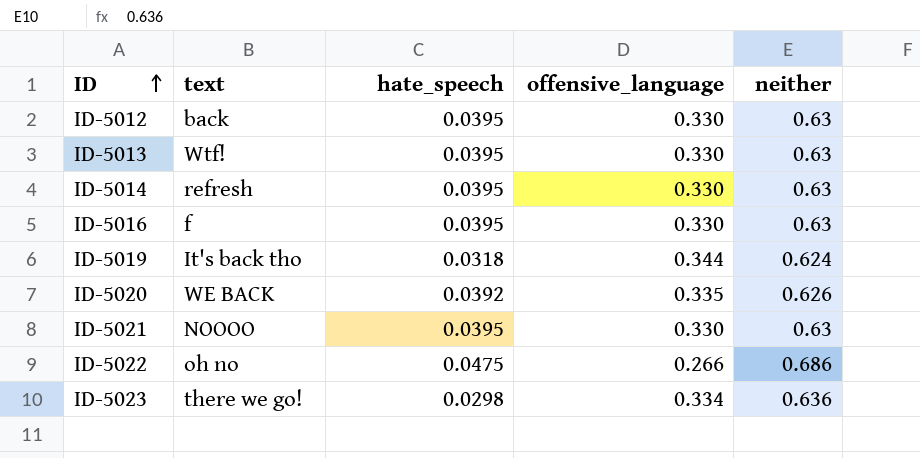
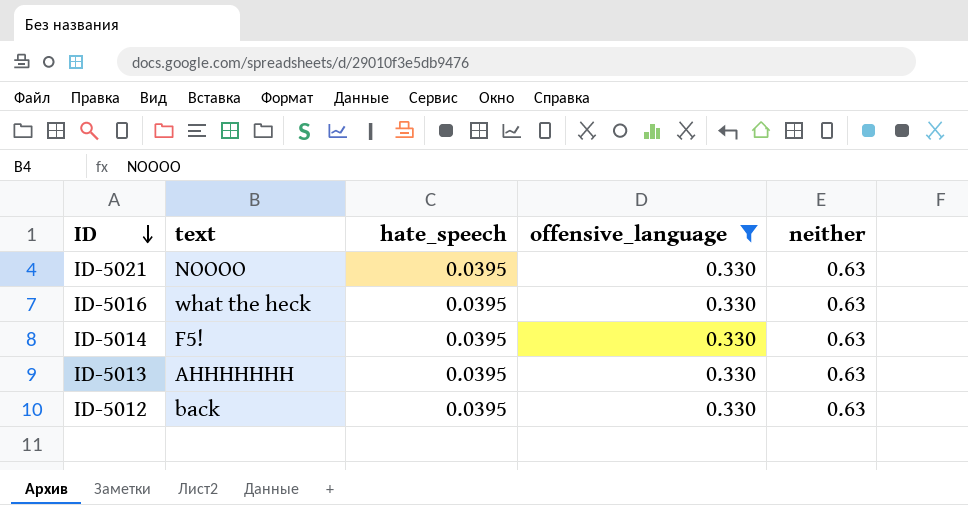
filter: none -> offensive_language = 0.330
row order: ID ascending -> ID descending
ID-5016 | text: f -> what the heck
ID-5014 | text: refresh -> F5!
ID-5013 | text: Wtf! -> AHHHHHHH

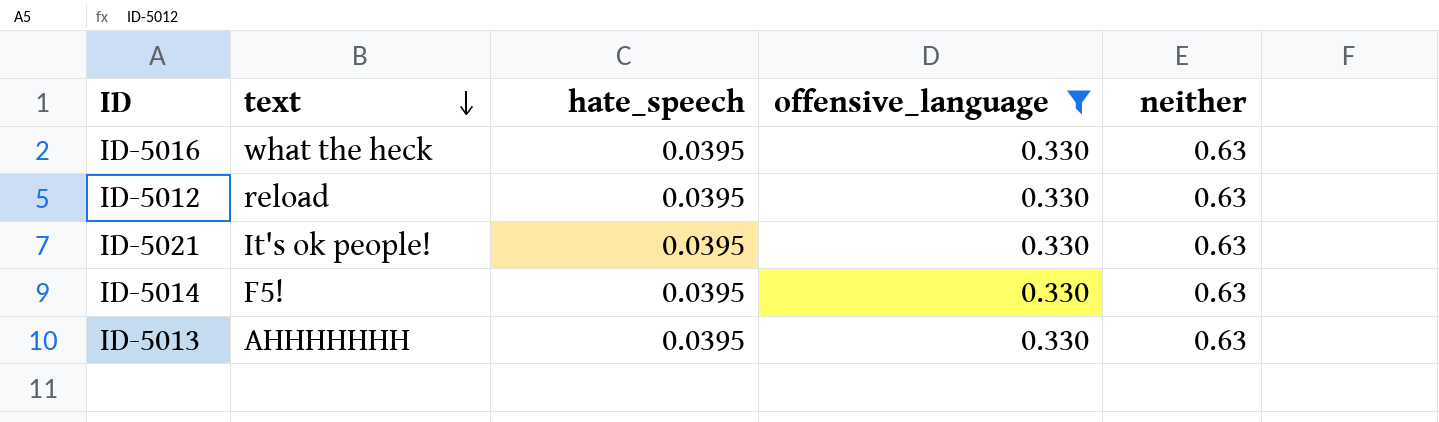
row order: ID descending -> text descending
ID-5012 | text: back -> reload
ID-5021 | text: NOOOO -> It's ok people!

